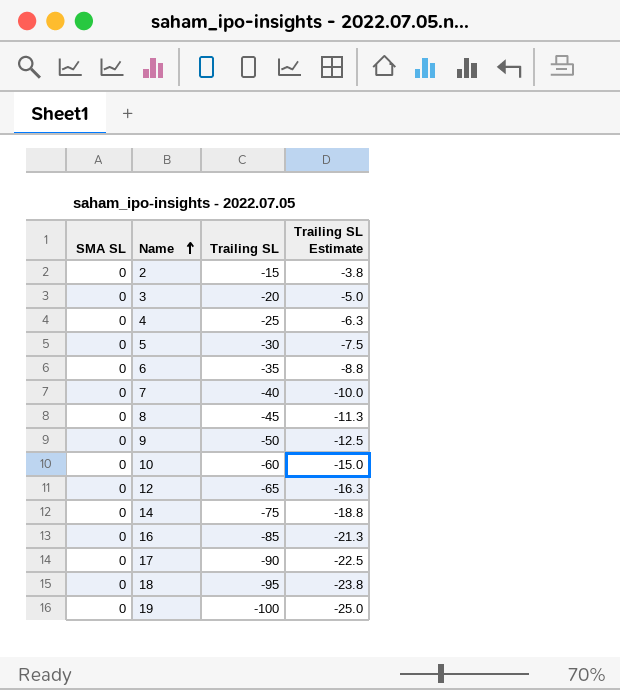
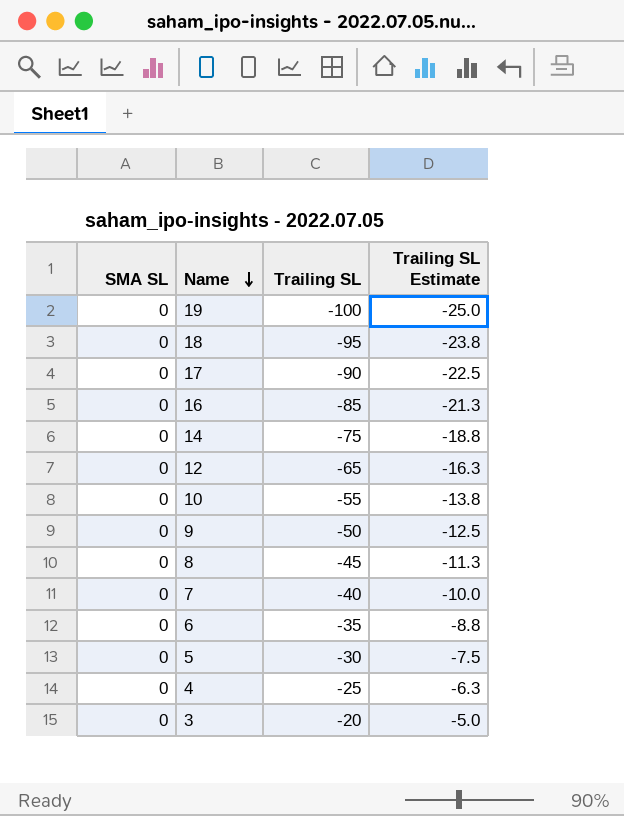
row order: Name ascending -> Name descending
row 2: 0 | -15 | -3.8 -> none
10 | Trailing SL: -60 -> -55
10 | Trailing SL Estimate: -15.0 -> -13.8

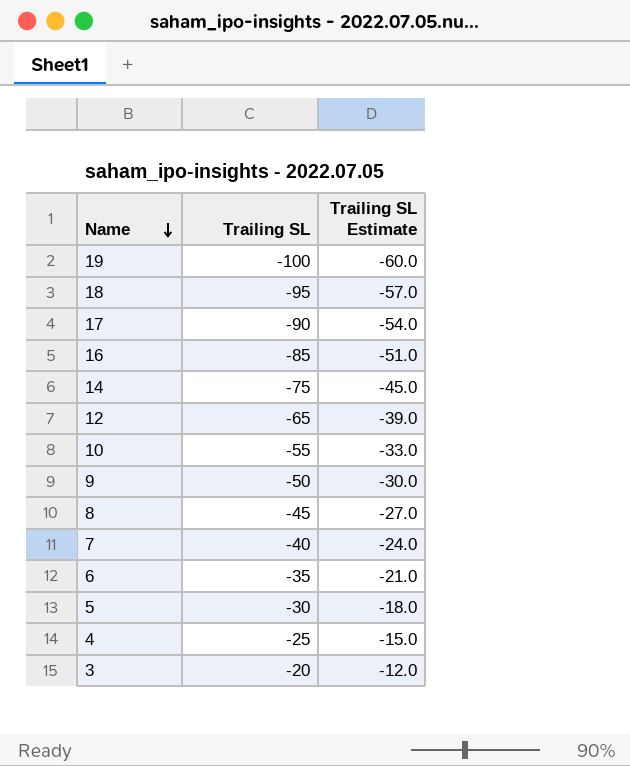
column SMA SL | position: 1 -> none
column Trailing SL Estimate | formula: [Trailing SL] * 0.25 -> [Trailing SL] * 0.6

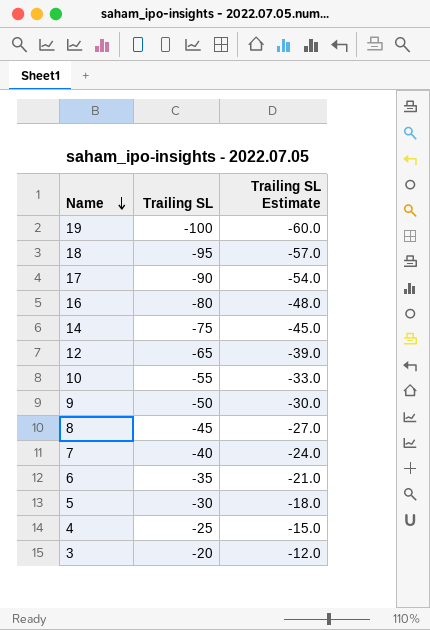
16 | Trailing SL: -85 -> -80
16 | Trailing SL Estimate: -51.0 -> -48.0

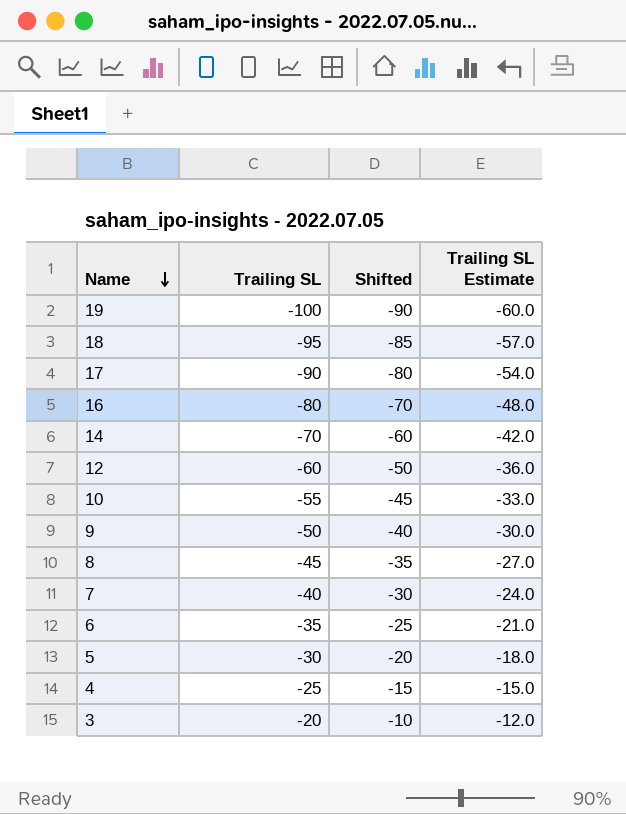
column Shifted | formula: none -> [Trailing SL] + 10
14 | Trailing SL: -75 -> -70
14 | Trailing SL Estimate: -45.0 -> -42.0
12 | Trailing SL: -65 -> -60
12 | Trailing SL Estimate: -39.0 -> -36.0

